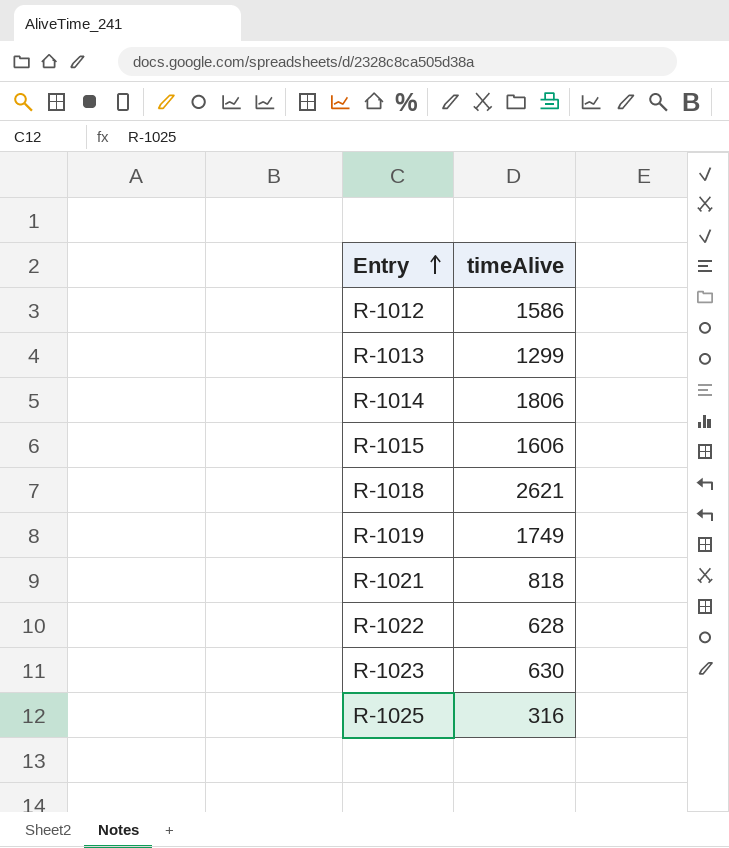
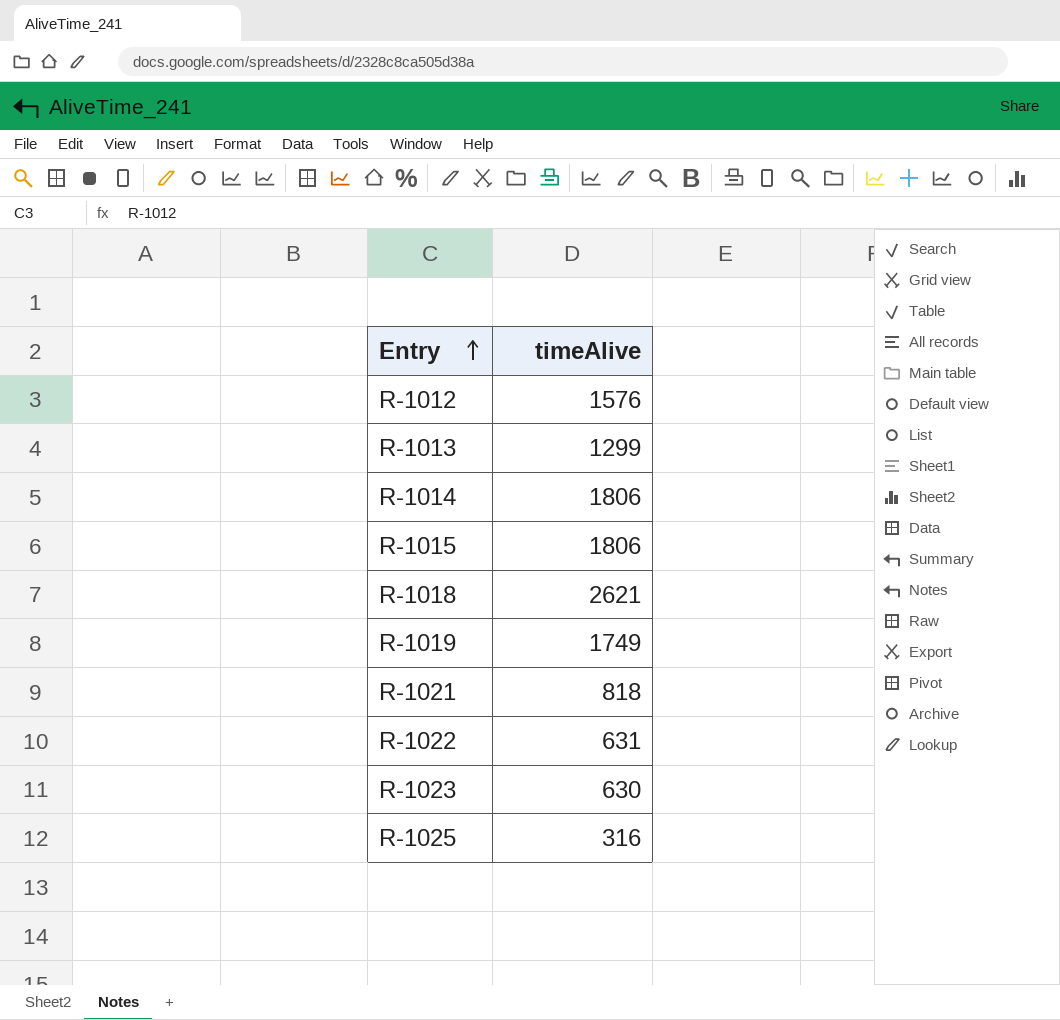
R-1012 | timeAlive: 1586 -> 1576
R-1015 | timeAlive: 1606 -> 1806
R-1022 | timeAlive: 628 -> 631

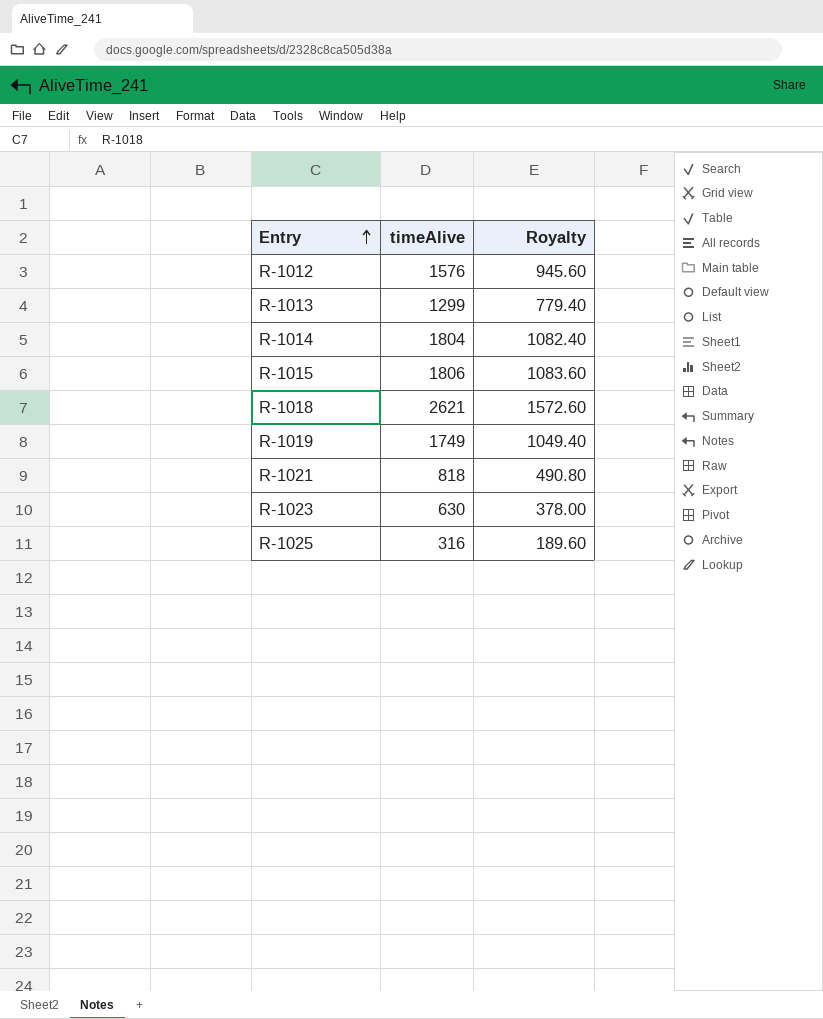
column Royalty | formula: none -> [timeAlive] * 0.6
row R-1022: 631 -> none
R-1014 | timeAlive: 1806 -> 1804

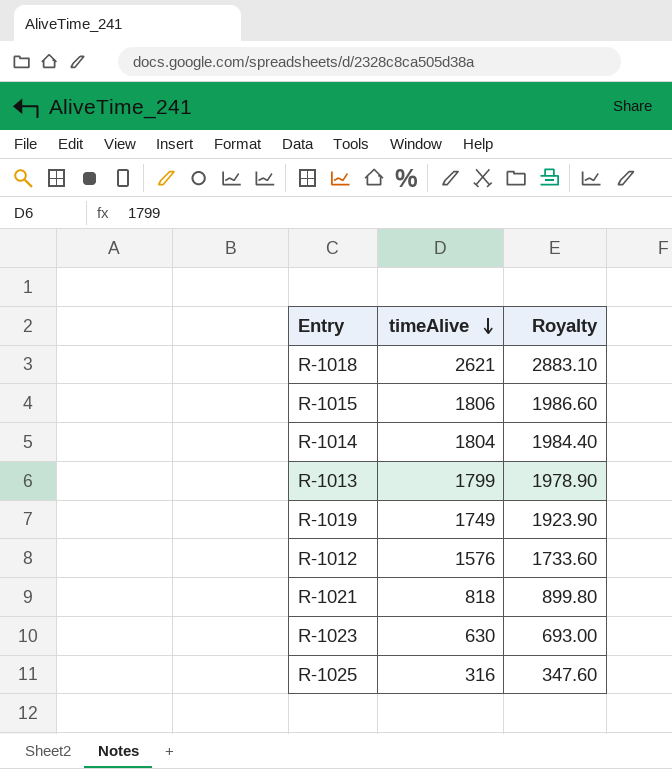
row order: Entry ascending -> timeAlive descending
column Royalty | formula: [timeAlive] * 0.6 -> [timeAlive] * 1.1
R-1013 | timeAlive: 1299 -> 1799

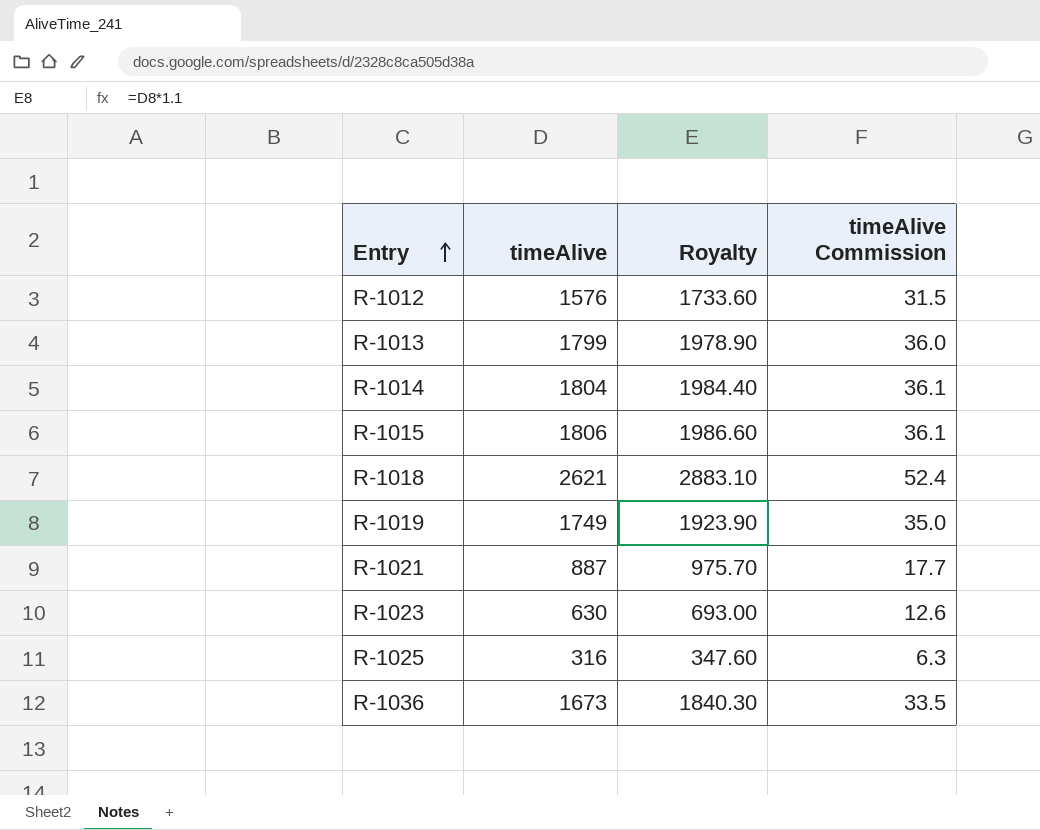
row order: timeAlive descending -> Entry ascending
column timeAlive Commission | formula: none -> [timeAlive] * 0.02
R-1021 | timeAlive: 818 -> 887
R-1021 | Royalty: 899.80 -> 975.70
row R-1036: none -> 1673 | 1840.30 | 33.5

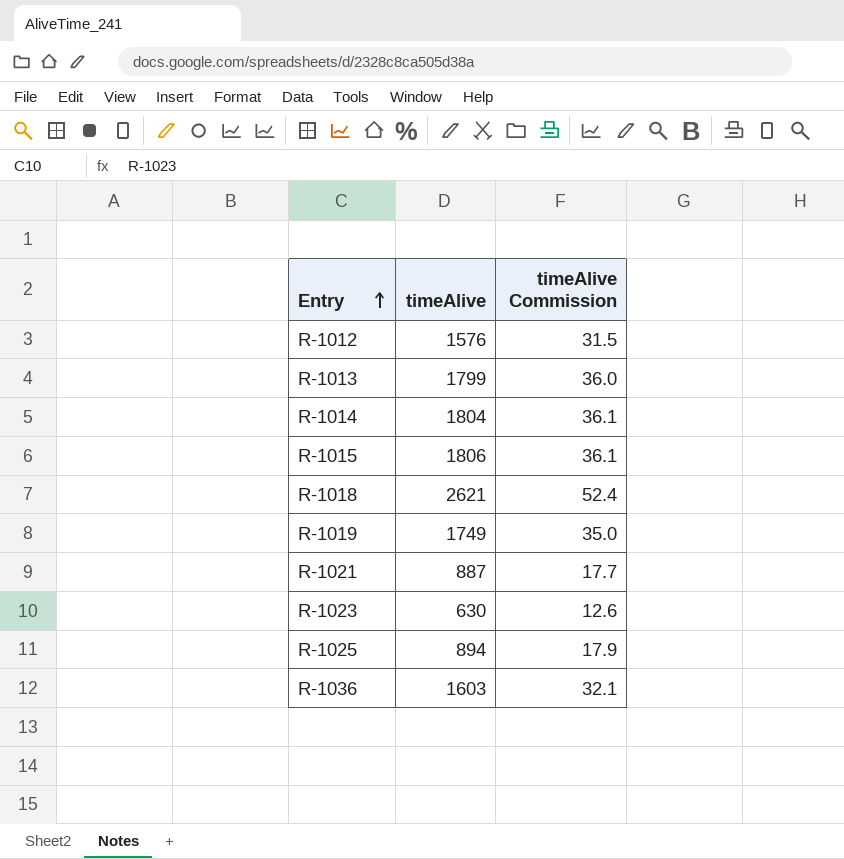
column Royalty | formula: [timeAlive] * 1.1 -> none
R-1025 | timeAlive: 316 -> 894
R-1025 | timeAlive Commission: 6.3 -> 17.9
R-1036 | timeAlive: 1673 -> 1603
R-1036 | timeAlive Commission: 33.5 -> 32.1

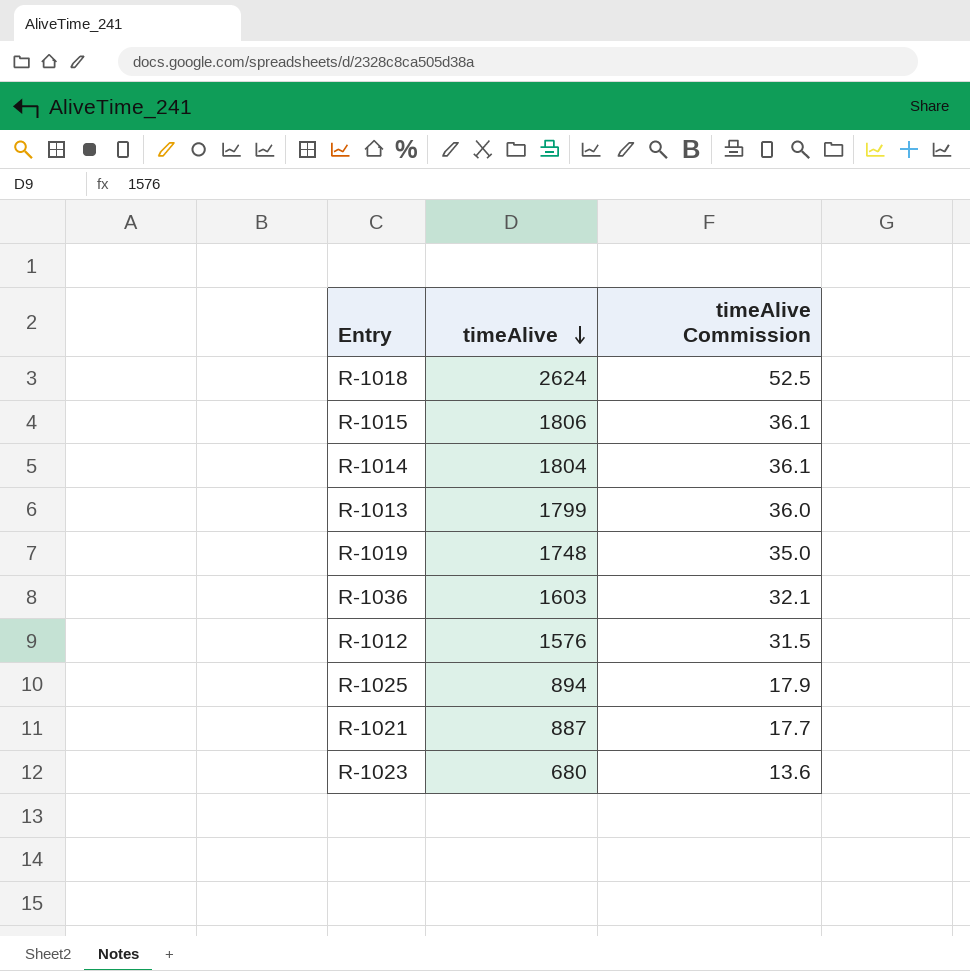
row order: Entry ascending -> timeAlive descending
R-1018 | timeAlive: 2621 -> 2624
R-1018 | timeAlive Commission: 52.4 -> 52.5
R-1019 | timeAlive: 1749 -> 1748
R-1023 | timeAlive: 630 -> 680
R-1023 | timeAlive Commission: 12.6 -> 13.6

